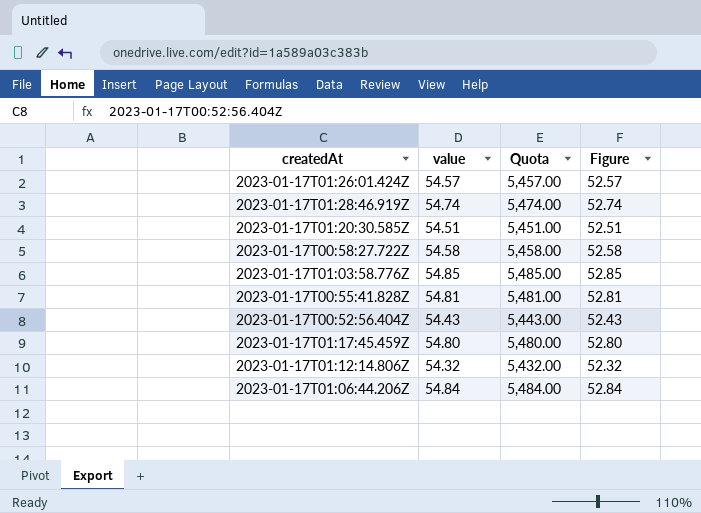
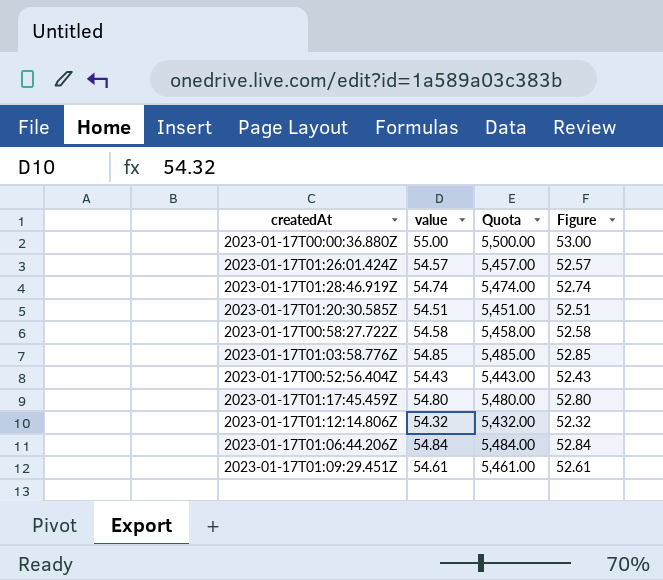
row 2023-01-17T00:55:41.828Z: 54.81 | 5,481.00 | 52.81 -> none
row 2023-01-17T00:00:36.880Z: none -> 55.00 | 5,500.00 | 53.00
row 2023-01-17T01:09:29.451Z: none -> 54.61 | 5,461.00 | 52.61

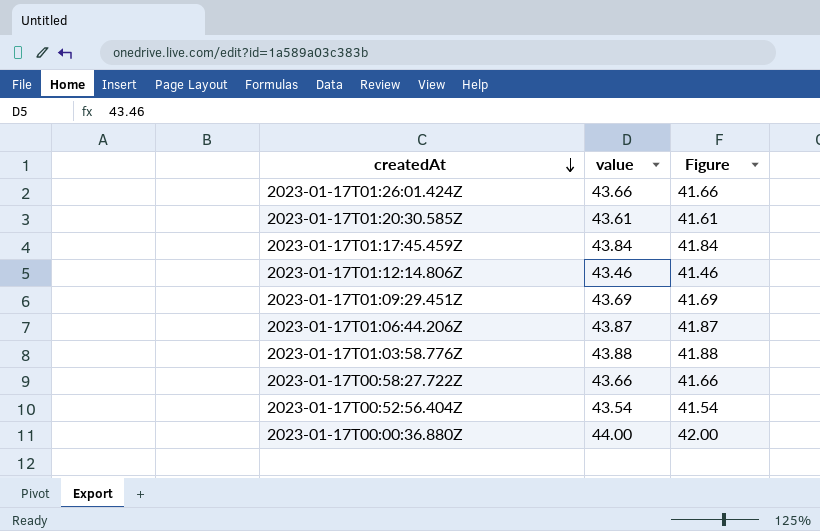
row order: none -> createdAt descending
column Quota | formula: [value] * 100 -> none
row 2023-01-17T01:28:46.919Z: 54.74 | 5,474.00 | 52.74 -> none
2023-01-17T01:26:01.424Z | value: 54.57 -> 43.66
2023-01-17T01:26:01.424Z | Figure: 52.57 -> 41.66
2023-01-17T01:20:30.585Z | value: 54.51 -> 43.61
2023-01-17T01:20:30.585Z | Figure: 52.51 -> 41.61
2023-01-17T01:17:45.459Z | value: 54.80 -> 43.84
2023-01-17T01:17:45.459Z | Figure: 52.80 -> 41.84
2023-01-17T01:12:14.806Z | value: 54.32 -> 43.46
2023-01-17T01:12:14.806Z | Figure: 52.32 -> 41.46
2023-01-17T01:09:29.451Z | value: 54.61 -> 43.69
2023-01-17T01:09:29.451Z | Figure: 52.61 -> 41.69
2023-01-17T01:06:44.206Z | value: 54.84 -> 43.87
2023-01-17T01:06:44.206Z | Figure: 52.84 -> 41.87
2023-01-17T01:03:58.776Z | value: 54.85 -> 43.88
2023-01-17T01:03:58.776Z | Figure: 52.85 -> 41.88
2023-01-17T00:58:27.722Z | value: 54.58 -> 43.66
2023-01-17T00:58:27.722Z | Figure: 52.58 -> 41.66
2023-01-17T00:52:56.404Z | value: 54.43 -> 43.54
2023-01-17T00:52:56.404Z | Figure: 52.43 -> 41.54
2023-01-17T00:00:36.880Z | value: 55.00 -> 44.00
2023-01-17T00:00:36.880Z | Figure: 53.00 -> 42.00

